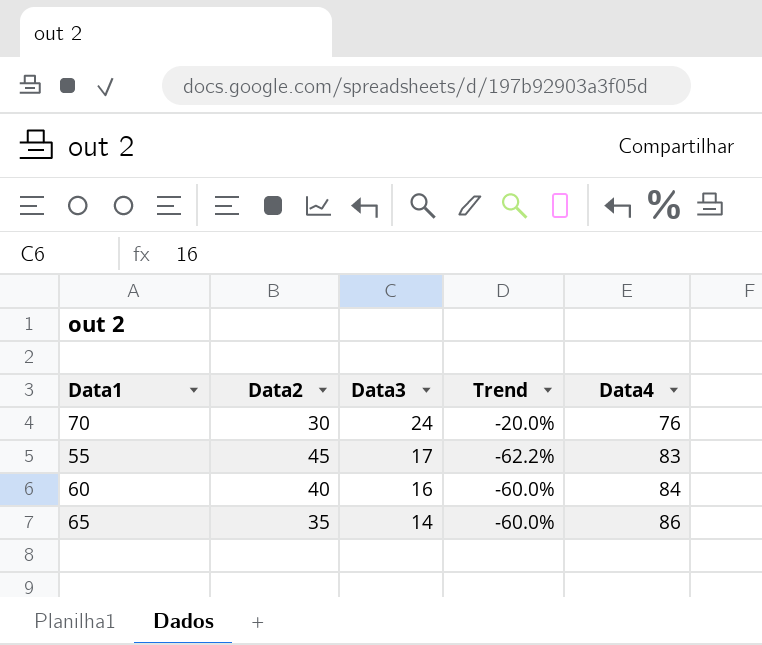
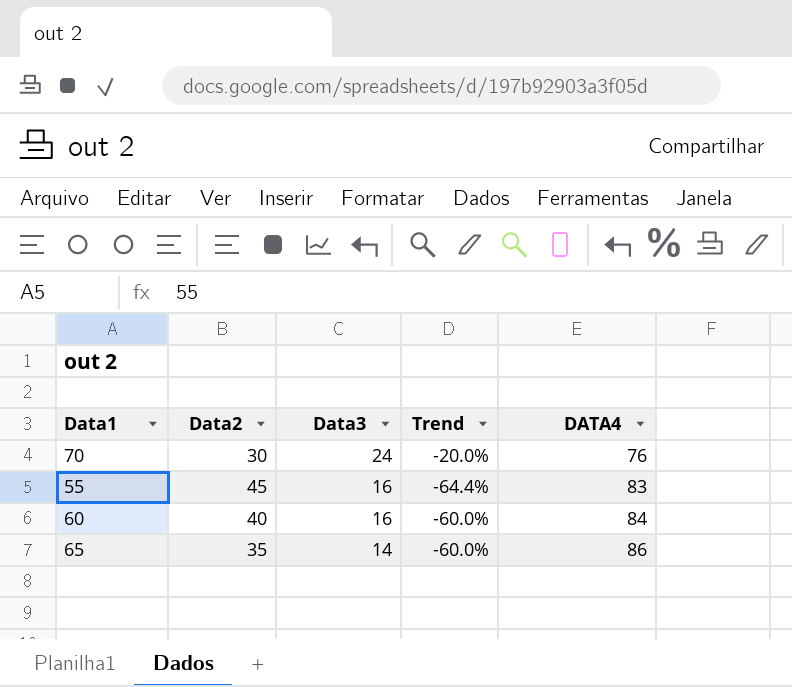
column name: Data4 -> DATA4
55 | Data3: 17 -> 16
55 | Trend: -62.2% -> -64.4%

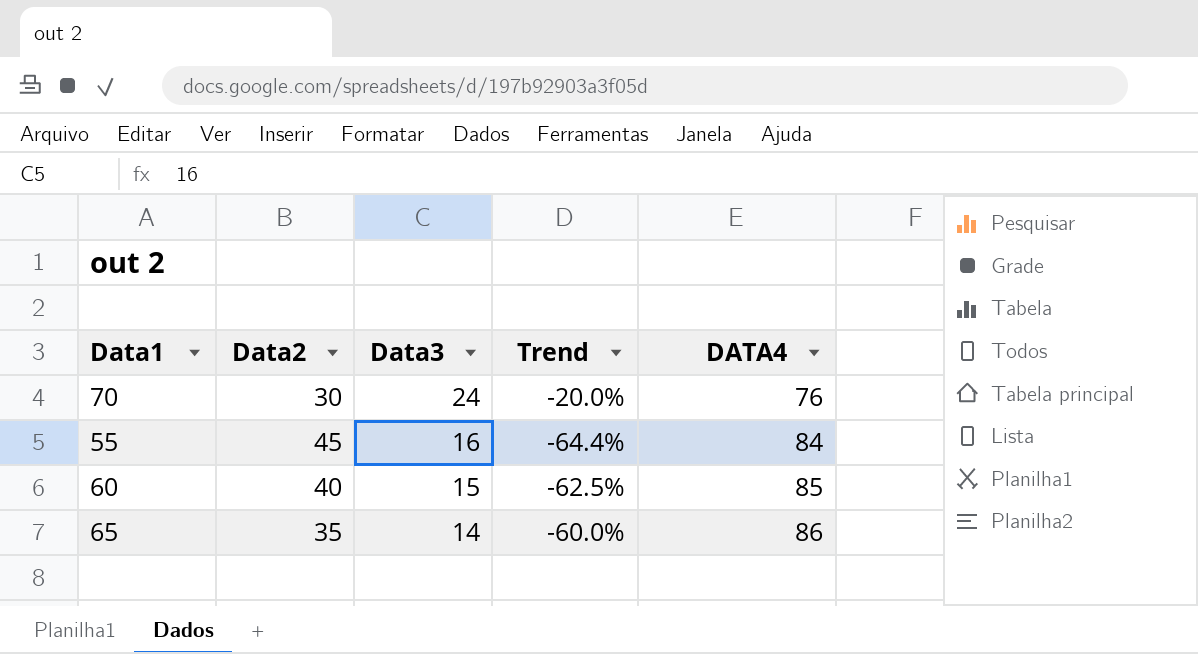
55 | DATA4: 83 -> 84
60 | Data3: 16 -> 15
60 | Trend: -60.0% -> -62.5%
60 | DATA4: 84 -> 85

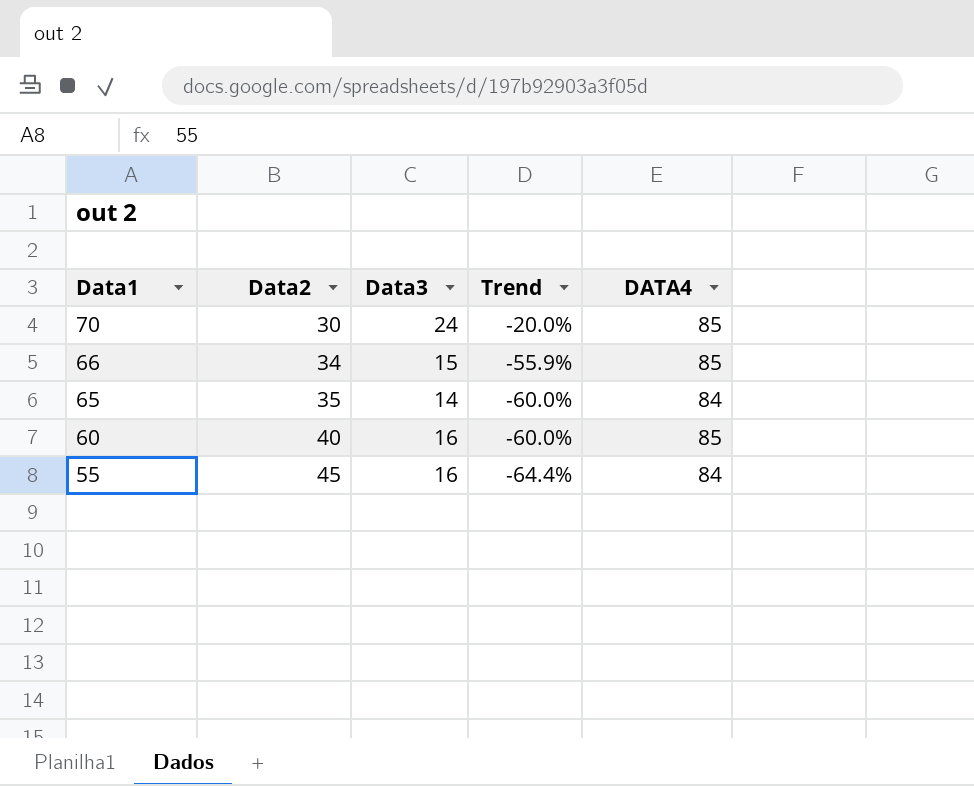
row order: Data3 descending -> Data1 descending
70 | DATA4: 76 -> 85
row 66: none -> 34 | 15 | -55.9% | 85
65 | DATA4: 86 -> 84
60 | Data3: 15 -> 16
60 | Trend: -62.5% -> -60.0%

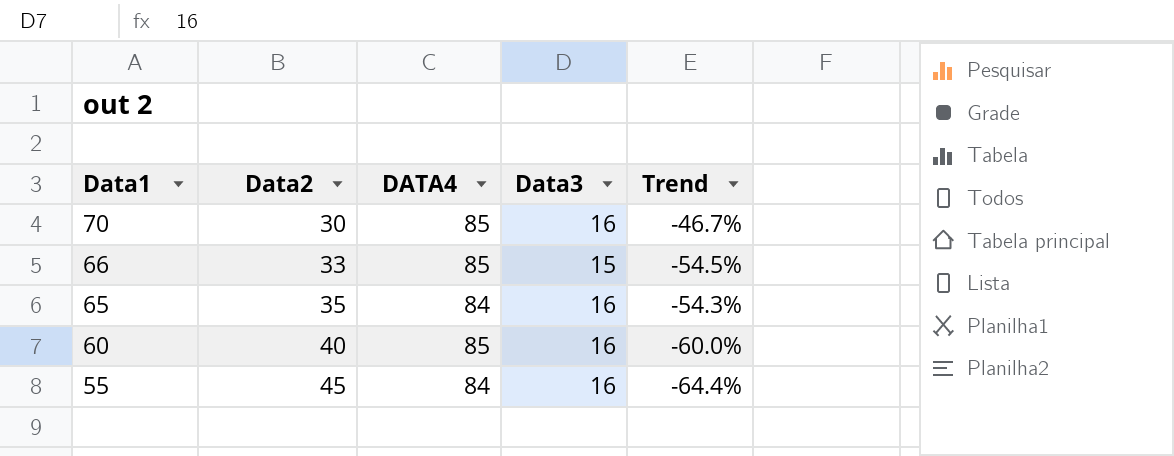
column DATA4 | position: 5 -> 3
70 | Data3: 24 -> 16
70 | Trend: -20.0% -> -46.7%
66 | Data2: 34 -> 33
66 | Trend: -55.9% -> -54.5%
65 | Data3: 14 -> 16
65 | Trend: -60.0% -> -54.3%

